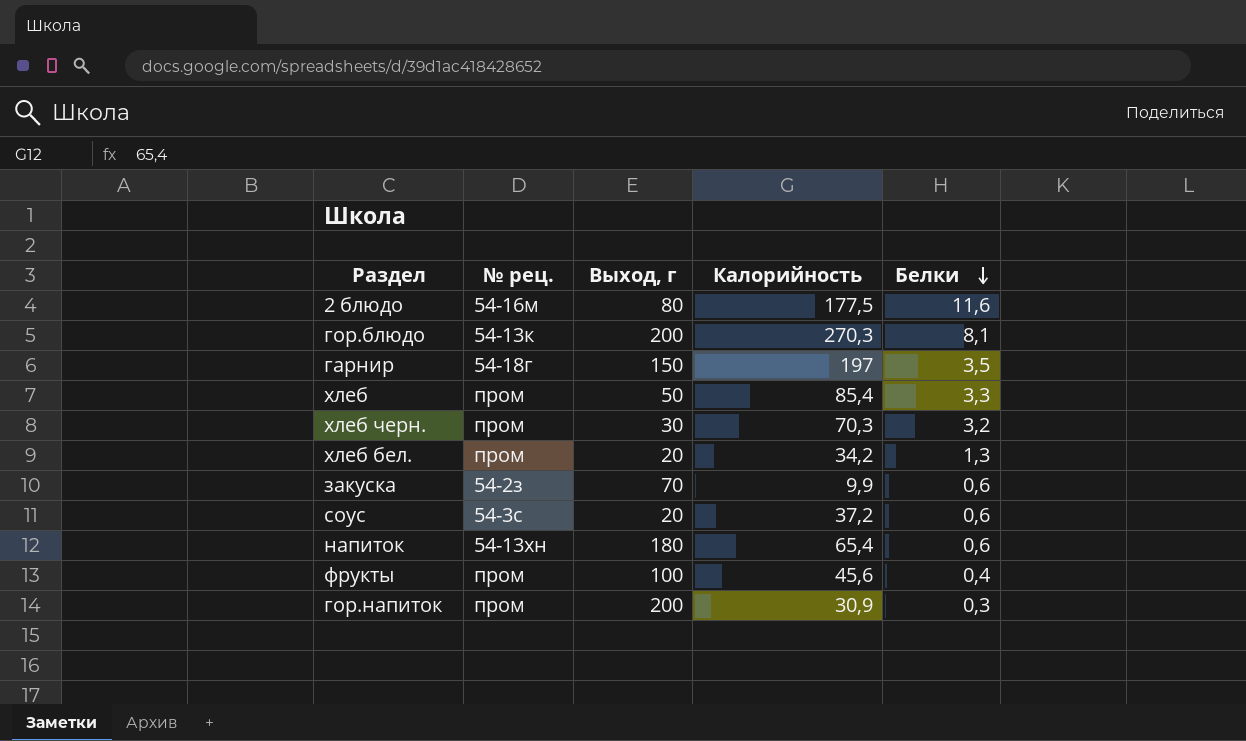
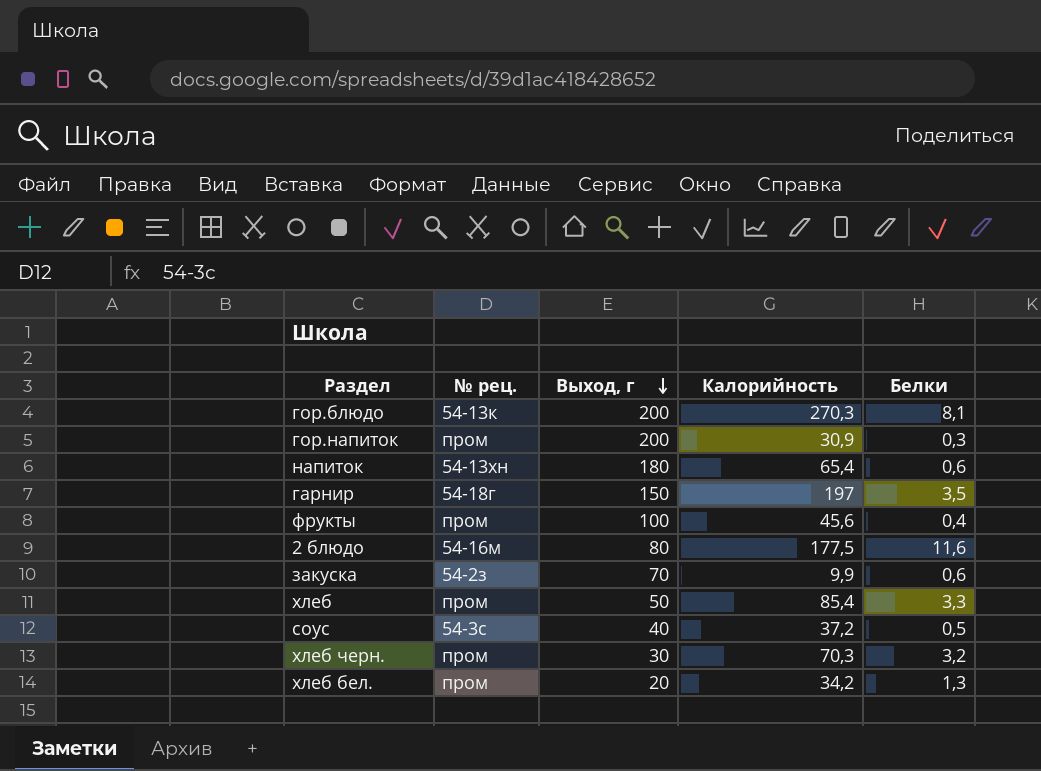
row order: Белки descending -> Выход, г descending
соус | Выход, г: 20 -> 40
соус | Белки: 0,6 -> 0,5

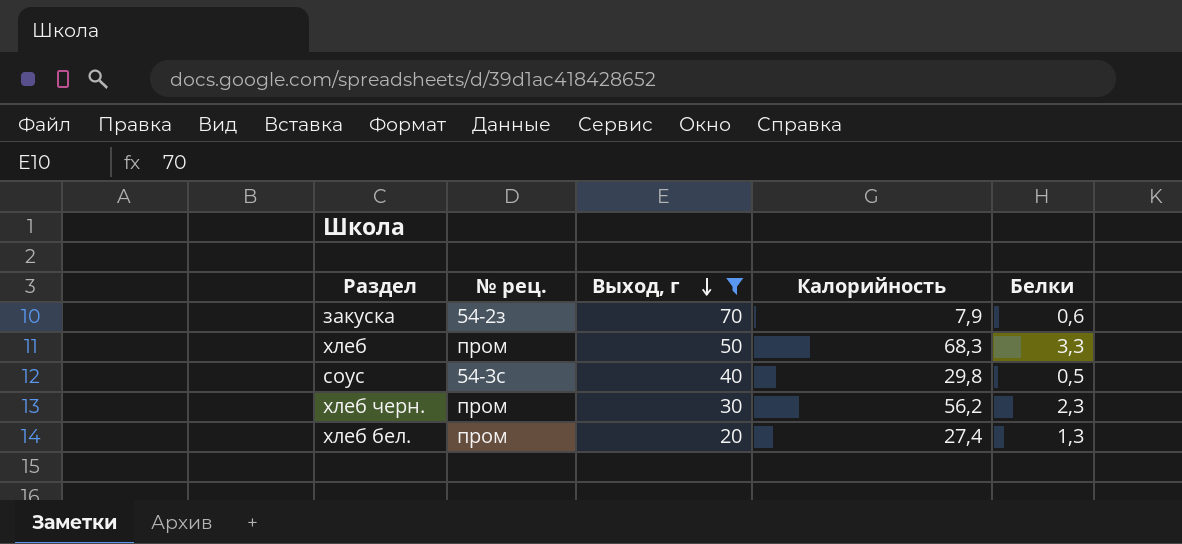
filter: none -> Выход, г <= 70
закуска | Калорийность: 9,9 -> 7,9
хлеб | Калорийность: 85,4 -> 68,3
соус | Калорийность: 37,2 -> 29,8
хлеб черн. | Калорийность: 70,3 -> 56,2
хлеб черн. | Белки: 3,2 -> 2,3
хлеб бел. | Калорийность: 34,2 -> 27,4

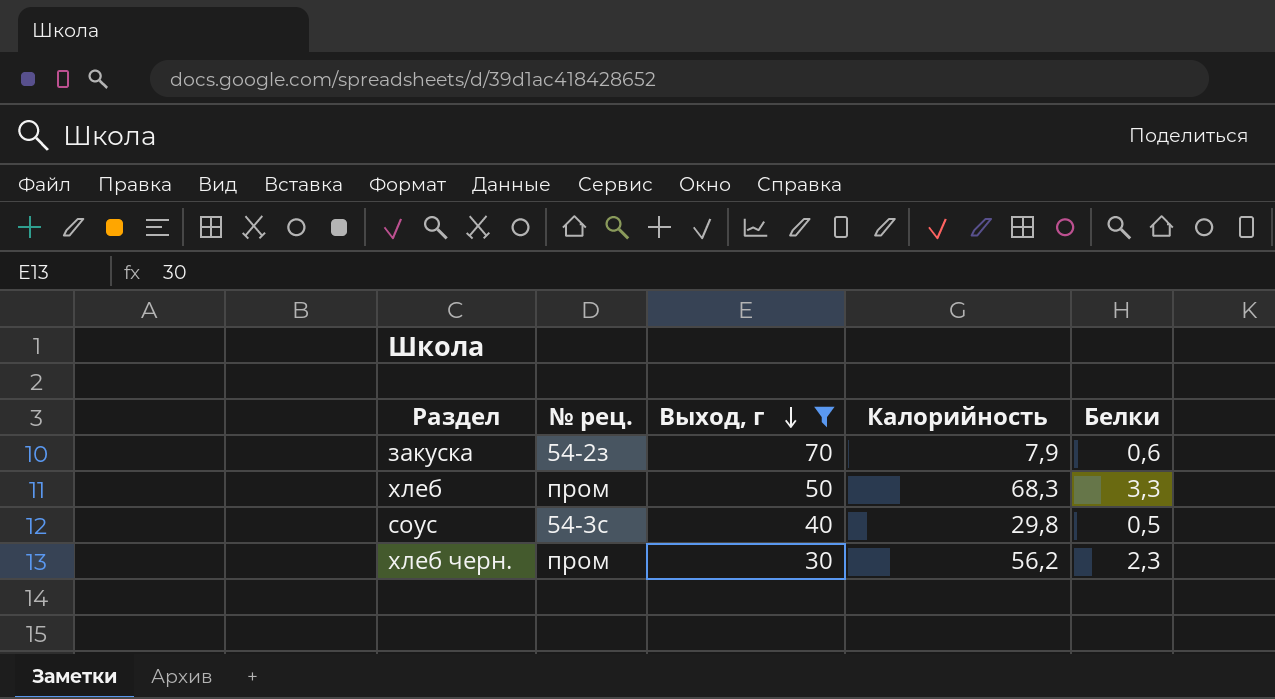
row хлеб бел.: пром | 20 | 27,4 | 1,3 -> none

